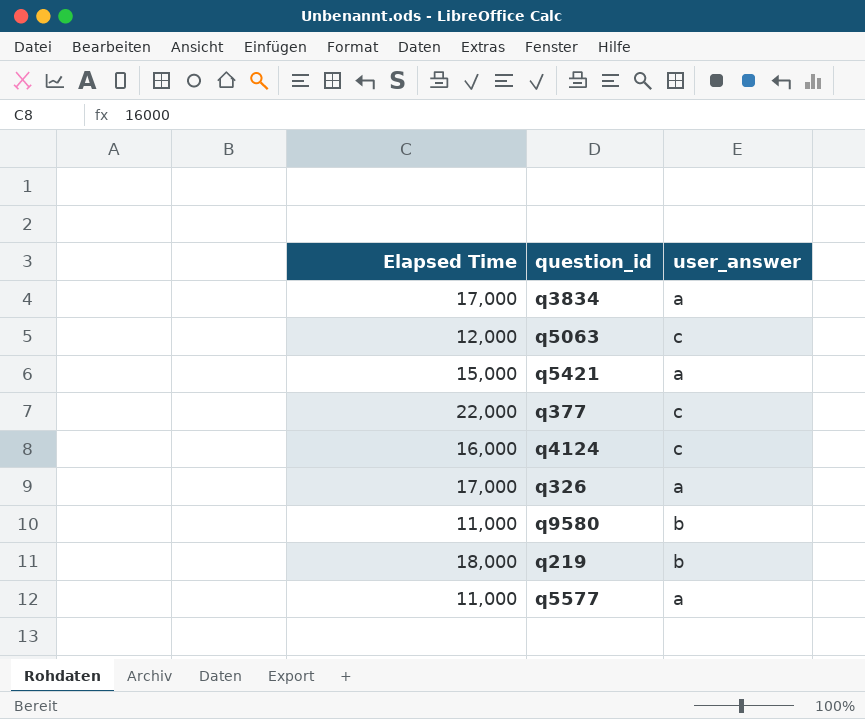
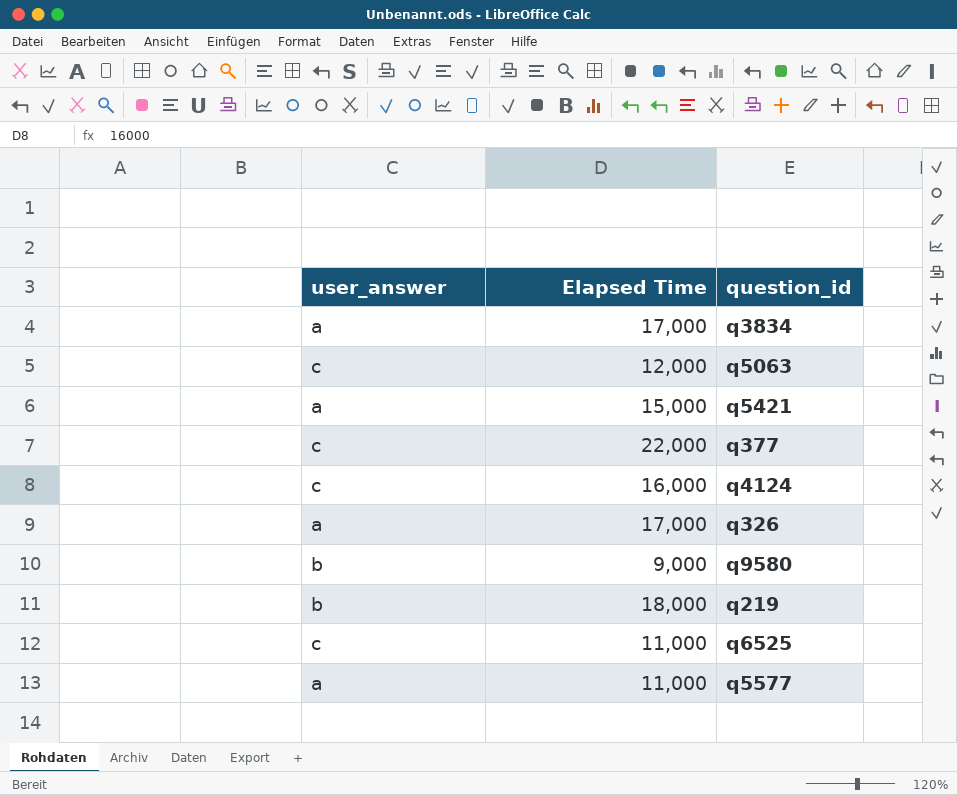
column user_answer | position: 3 -> 1
q9580 | Elapsed Time: 11,000 -> 9,000
row q6525: none -> c | 11,000

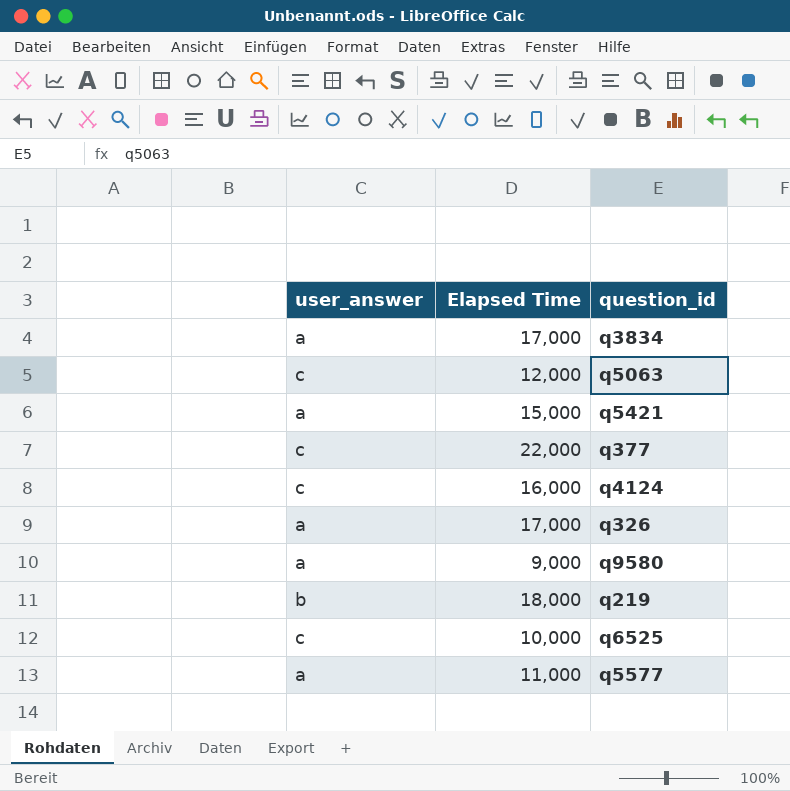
q9580 | user_answer: b -> a
q6525 | Elapsed Time: 11,000 -> 10,000

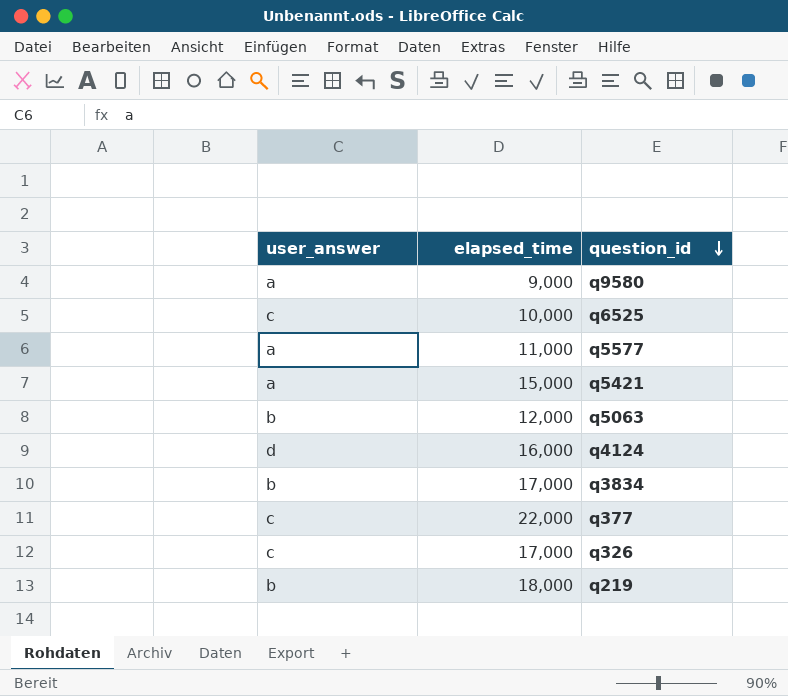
row order: none -> question_id descending
column name: Elapsed Time -> elapsed_time
q5063 | user_answer: c -> b
q4124 | user_answer: c -> d
q3834 | user_answer: a -> b
q326 | user_answer: a -> c

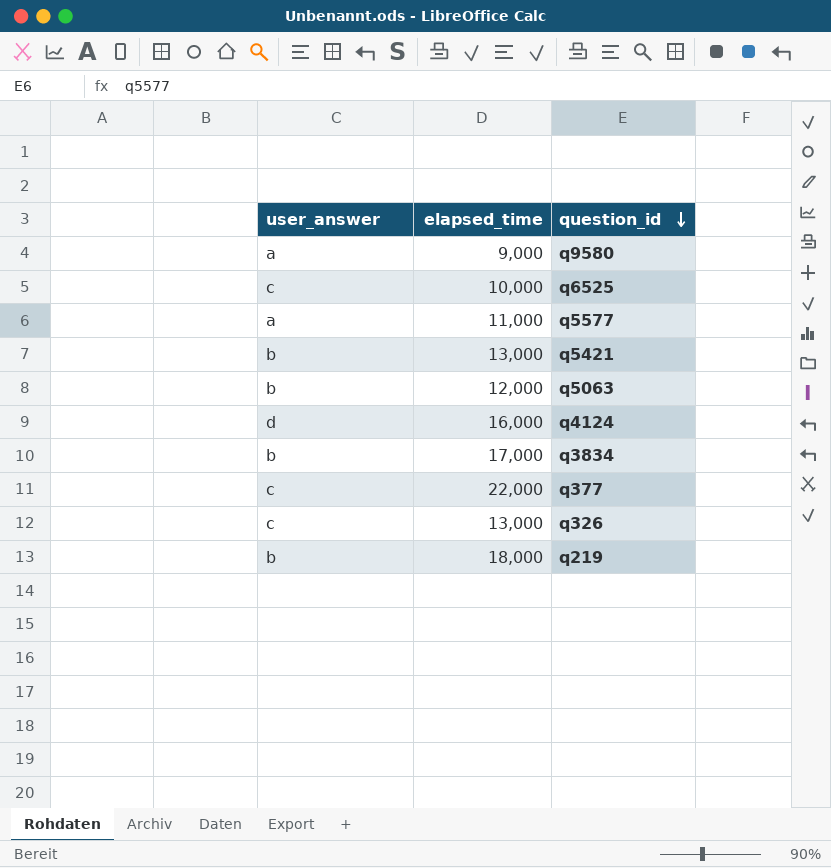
q5421 | user_answer: a -> b
q5421 | elapsed_time: 15,000 -> 13,000
q326 | elapsed_time: 17,000 -> 13,000

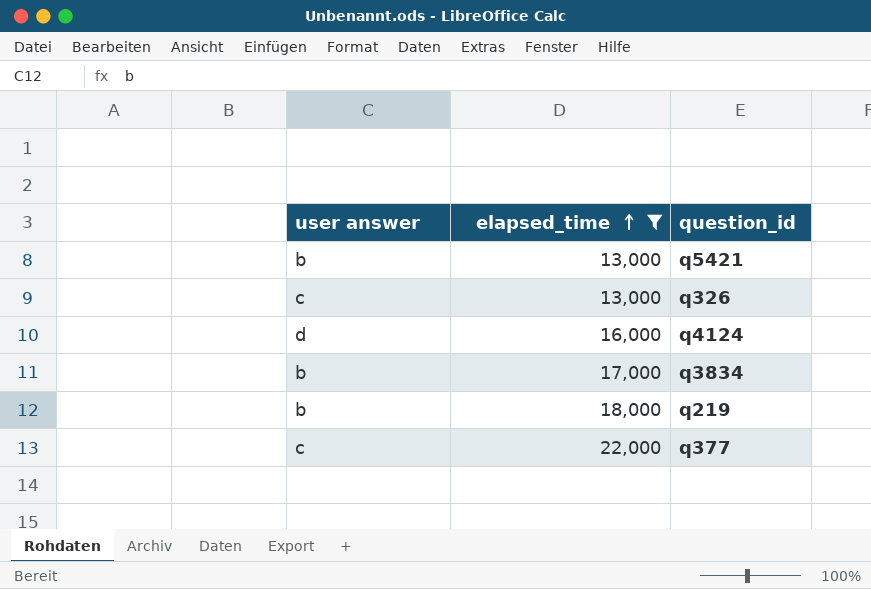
filter: none -> elapsed_time >= 13,000
row order: question_id descending -> elapsed_time ascending
column name: user_answer -> user answer

